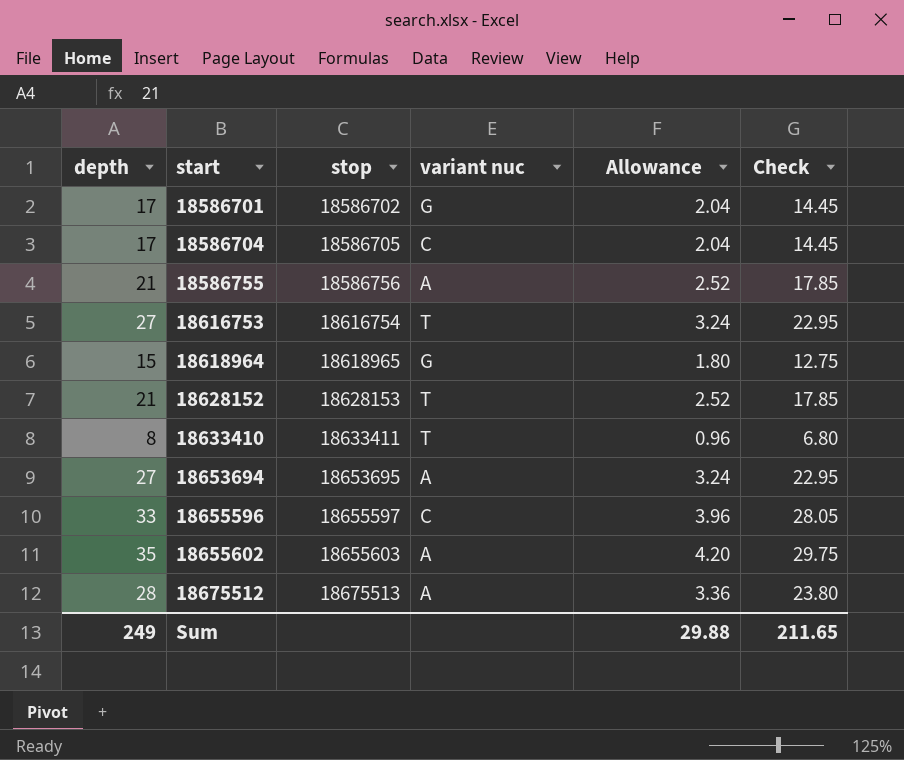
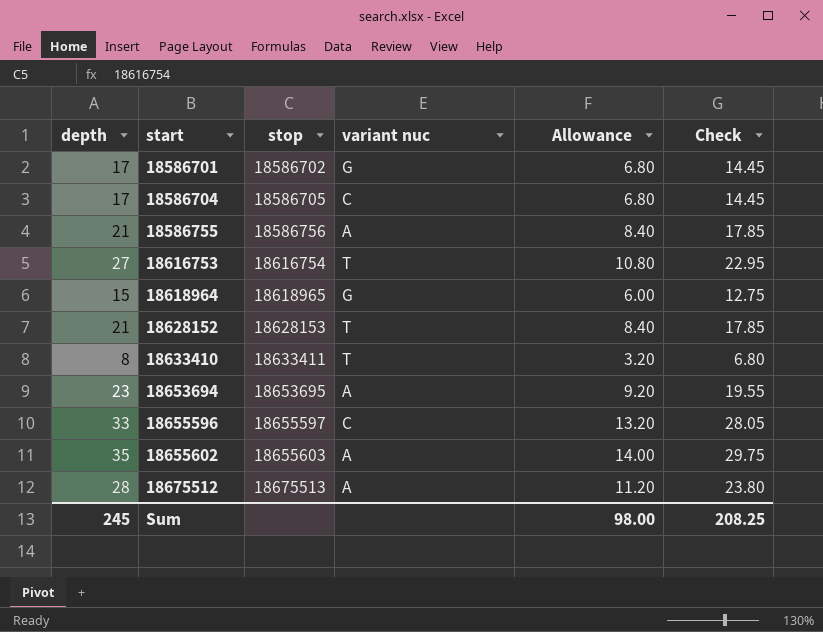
column Allowance | formula: [depth] * 0.12 -> [depth] * 0.4
18653694 | depth: 27 -> 23
18653694 | Check: 22.95 -> 19.55
Sum | depth: 249 -> 245
Sum | Allowance: 29.88 -> 98.00
Sum | Check: 211.65 -> 208.25

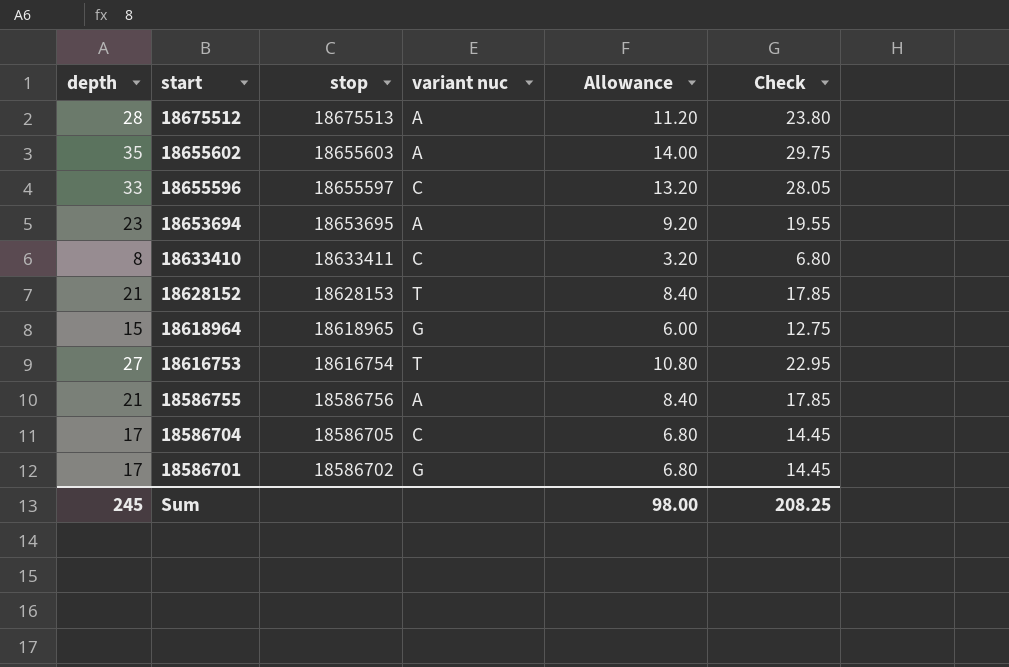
row order: start ascending -> start descending
18633410 | variant nuc: T -> C

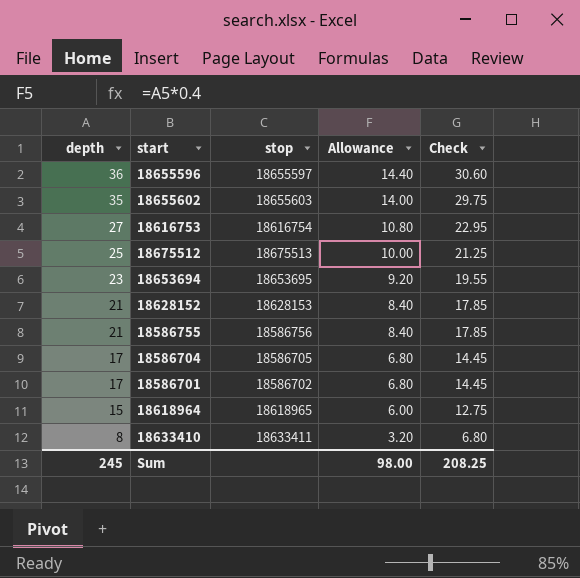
row order: start descending -> depth descending
column variant nuc | position: 4 -> none
18655596 | depth: 33 -> 36
18655596 | Allowance: 13.20 -> 14.40
18655596 | Check: 28.05 -> 30.60
18675512 | depth: 28 -> 25
18675512 | Allowance: 11.20 -> 10.00
18675512 | Check: 23.80 -> 21.25

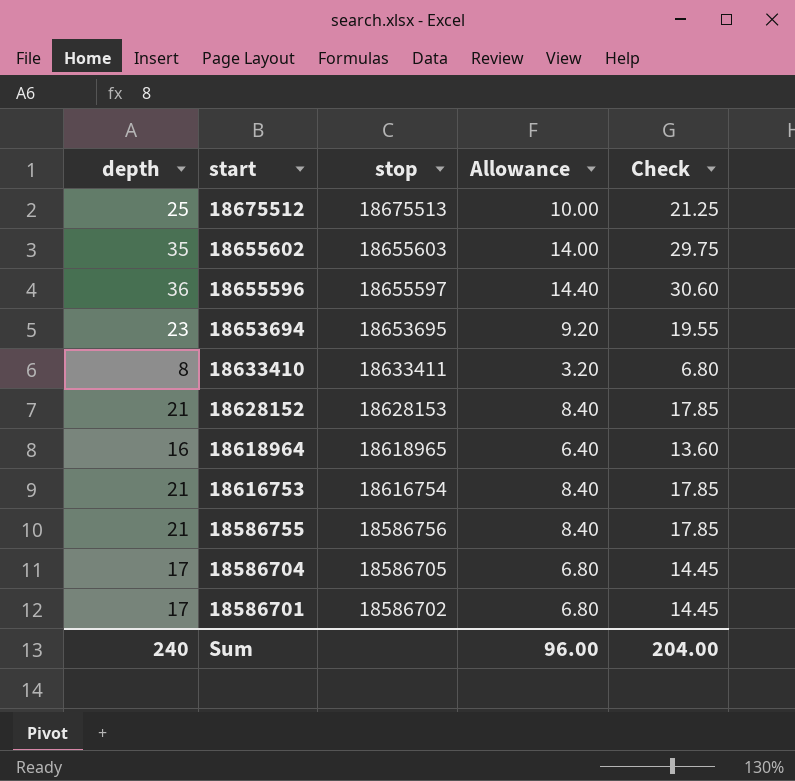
row order: depth descending -> start descending
18618964 | depth: 15 -> 16
18618964 | Allowance: 6.00 -> 6.40
18618964 | Check: 12.75 -> 13.60
18616753 | depth: 27 -> 21
18616753 | Allowance: 10.80 -> 8.40
18616753 | Check: 22.95 -> 17.85
Sum | depth: 245 -> 240
Sum | Allowance: 98.00 -> 96.00
Sum | Check: 208.25 -> 204.00

